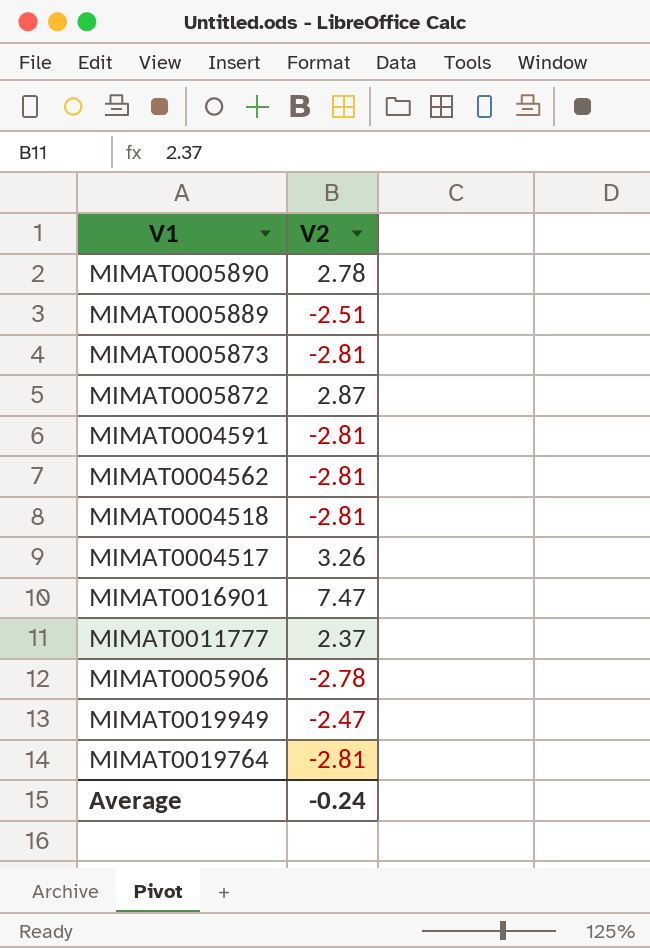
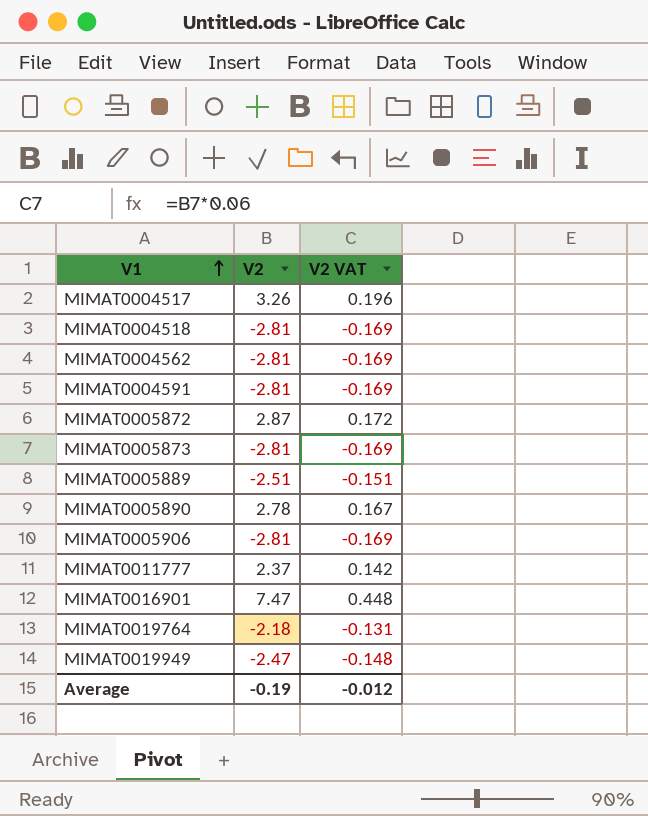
row order: none -> V1 ascending
column V2 VAT | formula: none -> [V2] * 0.06
MIMAT0005906 | V2: -2.78 -> -2.81
MIMAT0019764 | V2: -2.81 -> -2.18
Average | V2: -0.24 -> -0.19

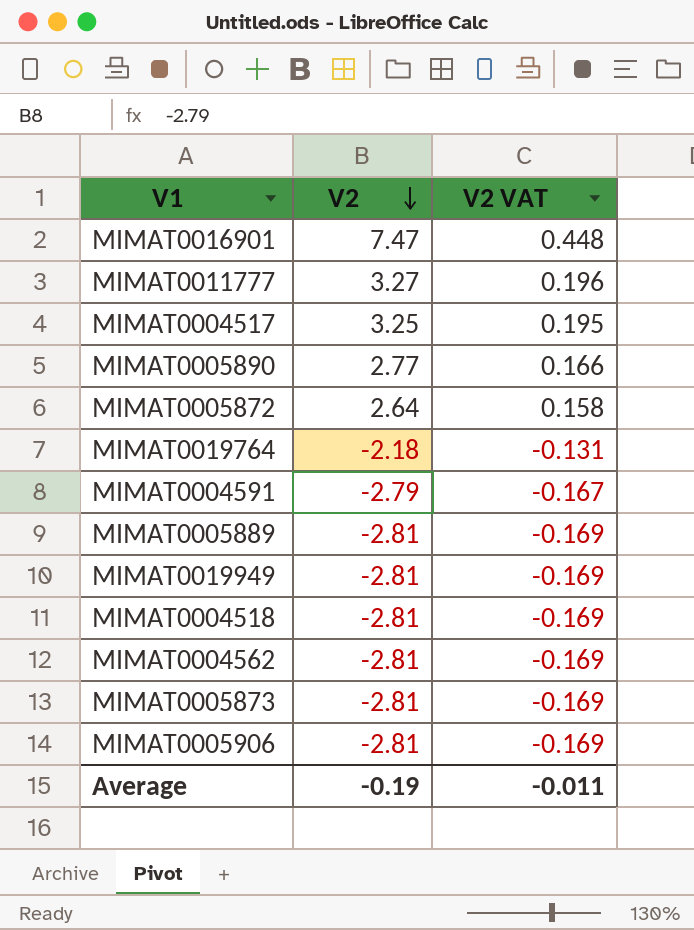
row order: V1 ascending -> V2 descending
MIMAT0011777 | V2: 2.37 -> 3.27
MIMAT0011777 | V2 VAT: 0.142 -> 0.196
MIMAT0004517 | V2: 3.26 -> 3.25
MIMAT0004517 | V2 VAT: 0.196 -> 0.195
MIMAT0005890 | V2: 2.78 -> 2.77
MIMAT0005890 | V2 VAT: 0.167 -> 0.166
MIMAT0005872 | V2: 2.87 -> 2.64
MIMAT0005872 | V2 VAT: 0.172 -> 0.158
MIMAT0004591 | V2: -2.81 -> -2.79
MIMAT0004591 | V2 VAT: -0.169 -> -0.167
MIMAT0005889 | V2: -2.51 -> -2.81
MIMAT0005889 | V2 VAT: -0.151 -> -0.169
MIMAT0019949 | V2: -2.47 -> -2.81
MIMAT0019949 | V2 VAT: -0.148 -> -0.169
Average | V2 VAT: -0.012 -> -0.011

